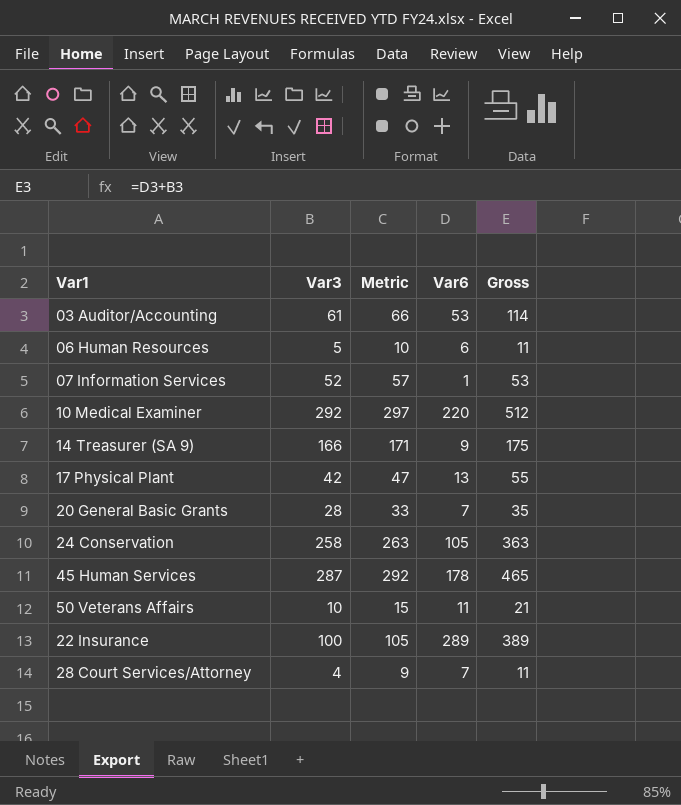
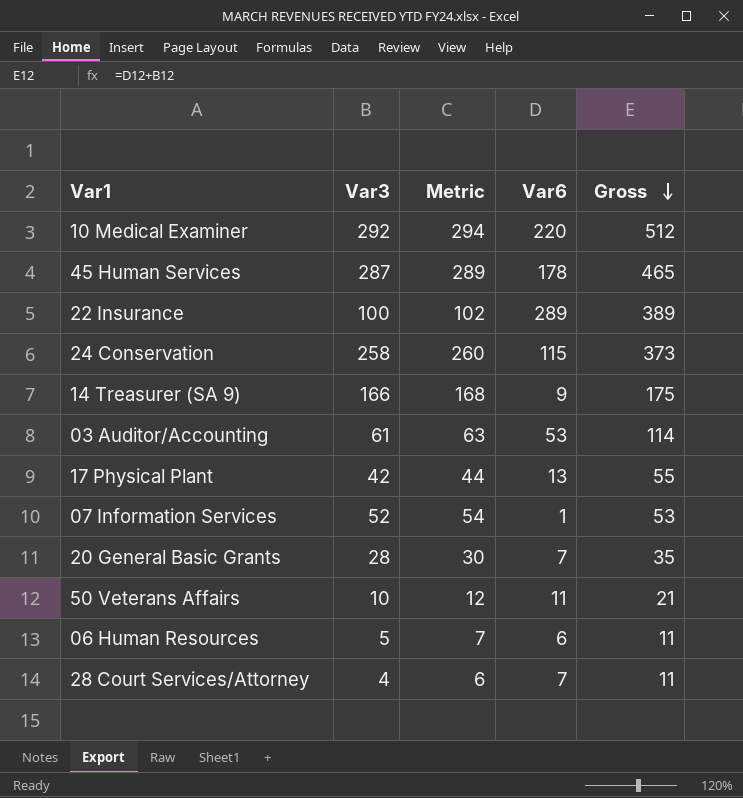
row order: none -> Gross descending
column Metric | formula: [Var3] + 5 -> [Var3] + 2
24 Conservation | Var6: 105 -> 115
24 Conservation | Gross: 363 -> 373

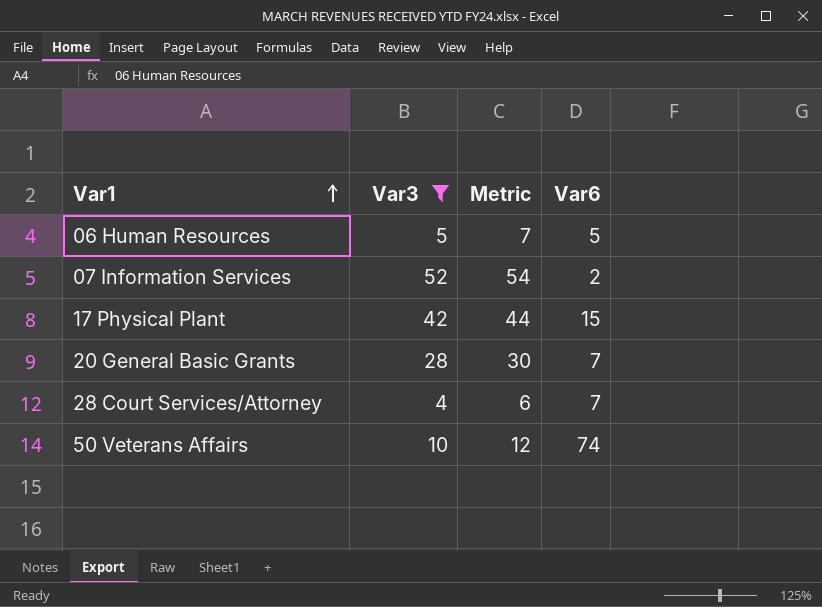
filter: none -> Var3 <= 52
row order: Gross descending -> Var1 ascending
column Gross | formula: [Var3] + [Var6] -> none
06 Human Resources | Var6: 6 -> 5
07 Information Services | Var6: 1 -> 2
17 Physical Plant | Var6: 13 -> 15
50 Veterans Affairs | Var6: 11 -> 74

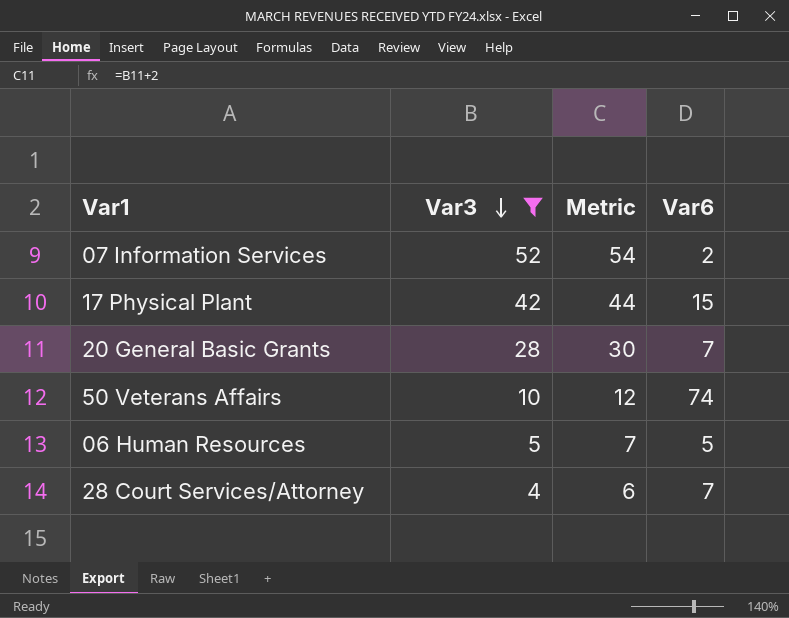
row order: Var1 ascending -> Var3 descending

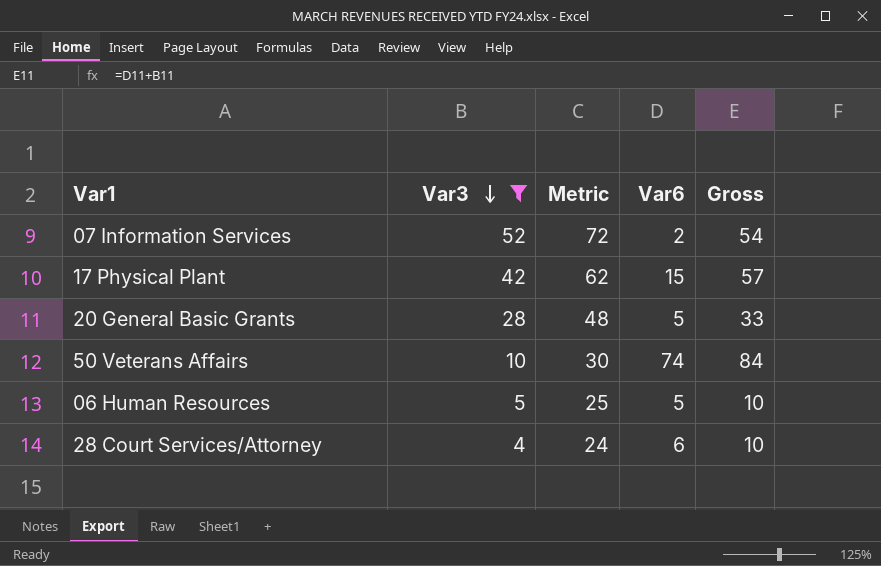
column Metric | formula: [Var3] + 2 -> [Var3] + 20
column Gross | formula: none -> [Var3] + [Var6]
20 General Basic Grants | Var6: 7 -> 5
28 Court Services/Attorney | Var6: 7 -> 6

